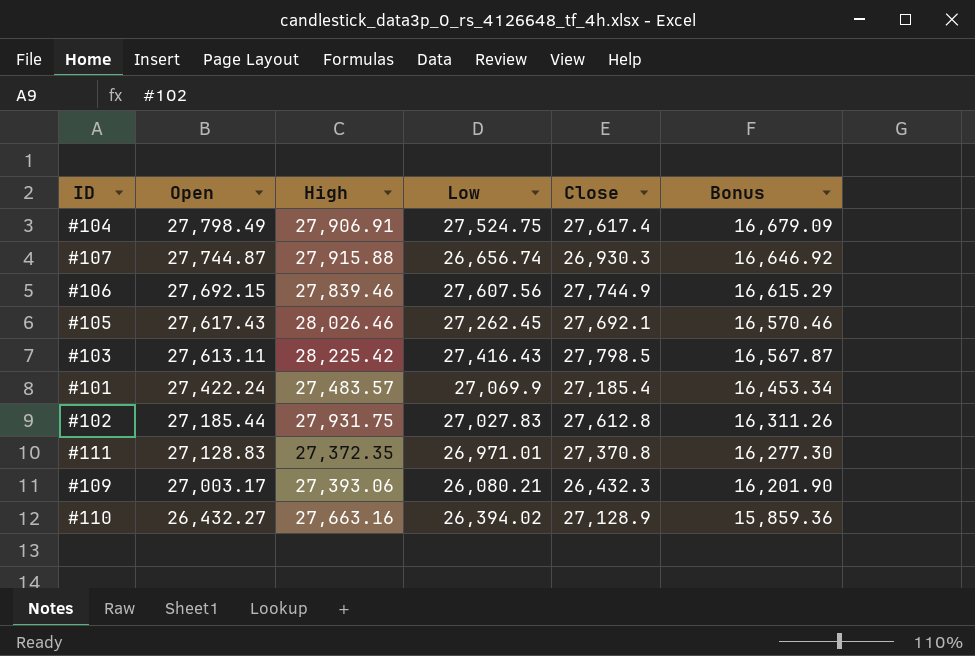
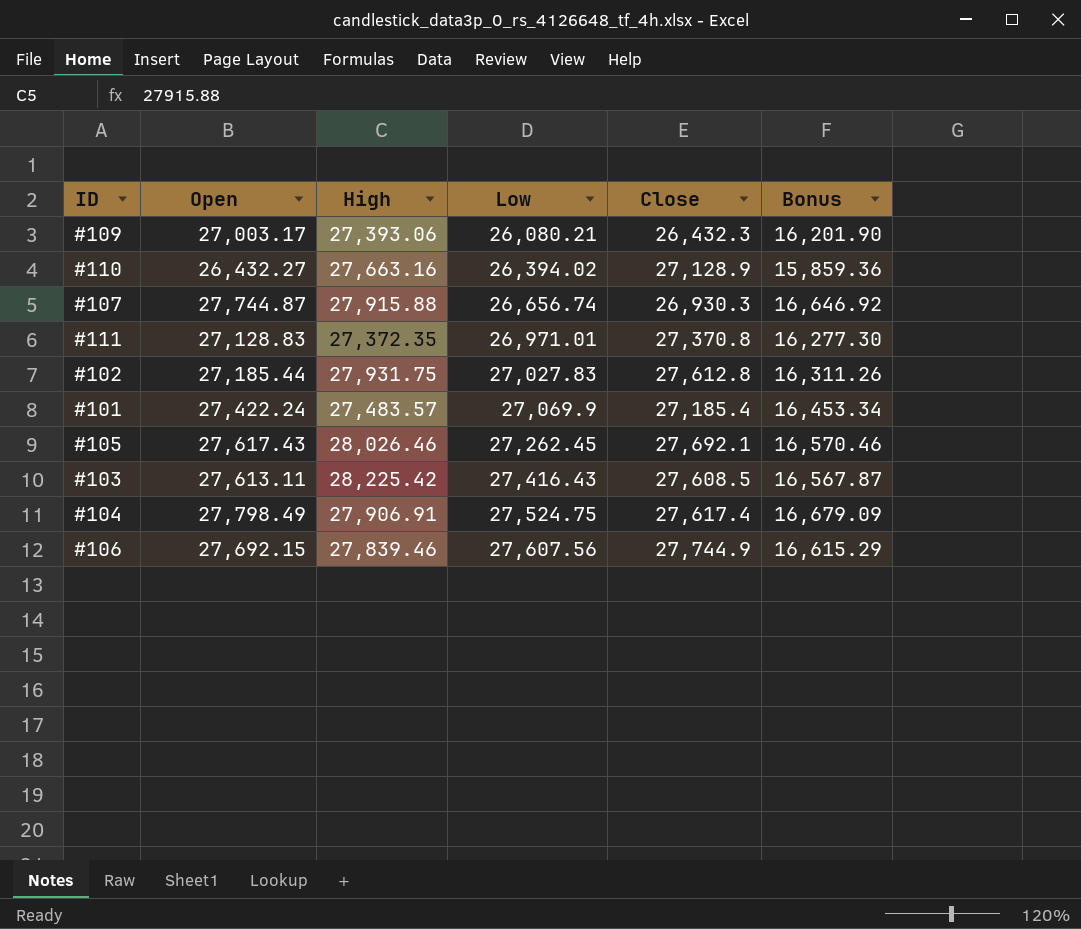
row order: Open descending -> Low ascending
#103 | Close: 27,798.5 -> 27,608.5

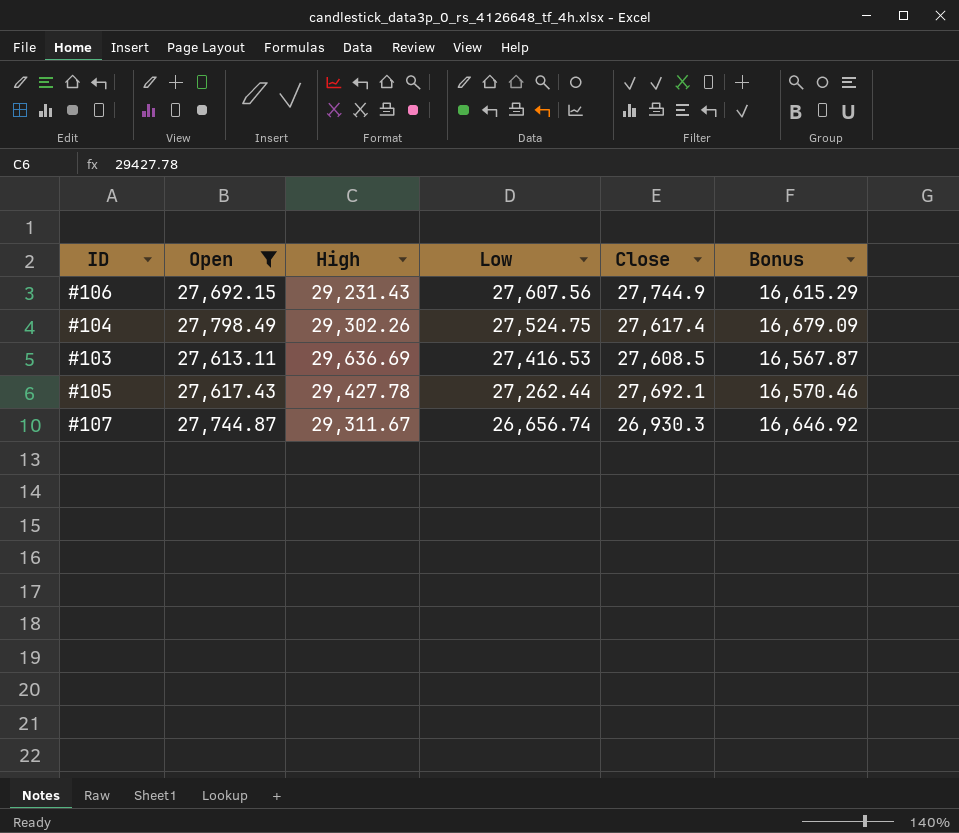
filter: none -> Open >= 27,613.11
row order: Low ascending -> Low descending
#106 | High: 27,839.46 -> 29,231.43
#104 | High: 27,906.91 -> 29,302.26
#103 | High: 28,225.42 -> 29,636.69
#103 | Low: 27,416.43 -> 27,416.53
#105 | High: 28,026.46 -> 29,427.78
#105 | Low: 27,262.45 -> 27,262.44
#107 | High: 27,915.88 -> 29,311.67

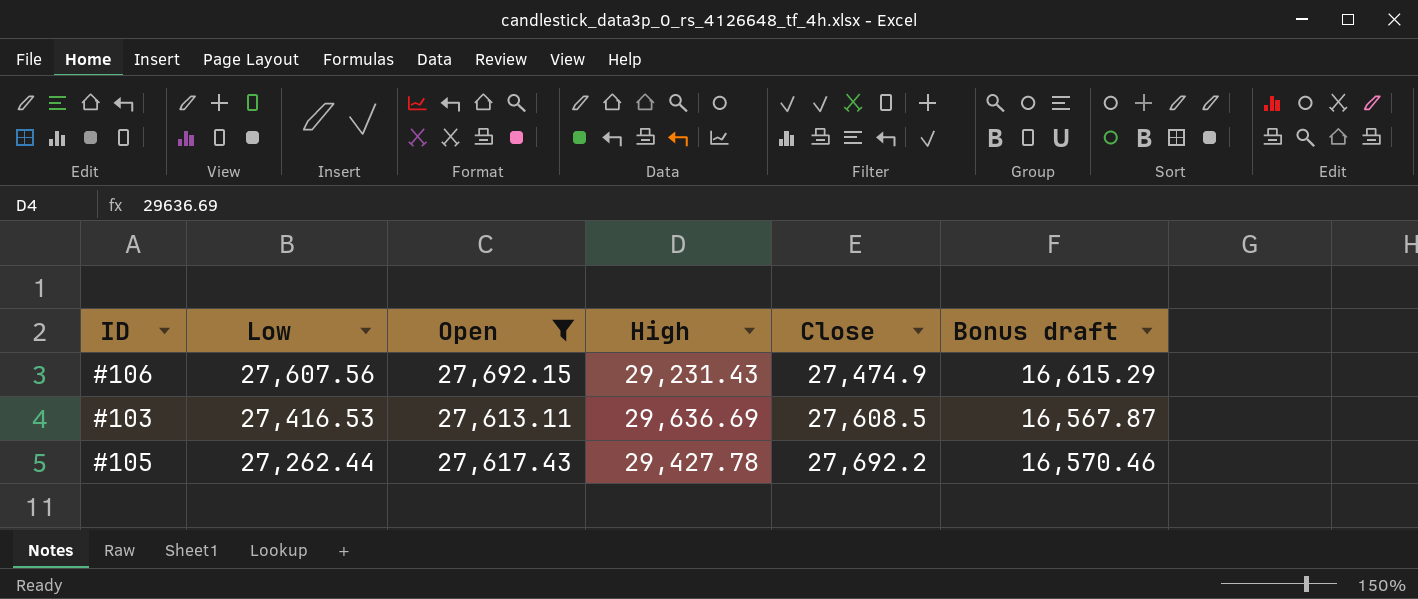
column Low | position: 4 -> 2
column name: Bonus -> Bonus draft
row #104: 27,798.49 | 29,302.26 | 27,524.75 | 27,617.4 | 16,679.09 -> none
row #107: 27,744.87 | 29,311.67 | 26,656.74 | 26,930.3 | 16,646.92 -> none
#106 | Close: 27,744.9 -> 27,474.9
#105 | Close: 27,692.1 -> 27,692.2

